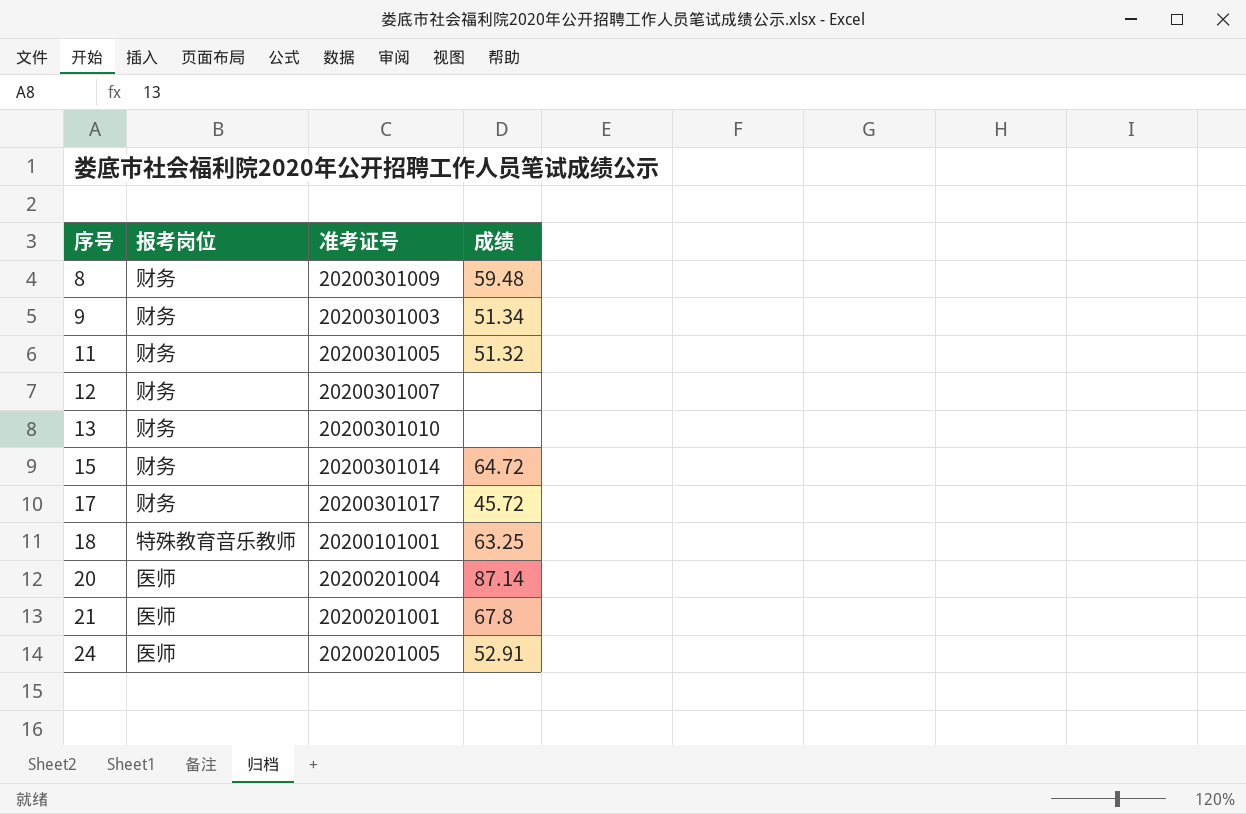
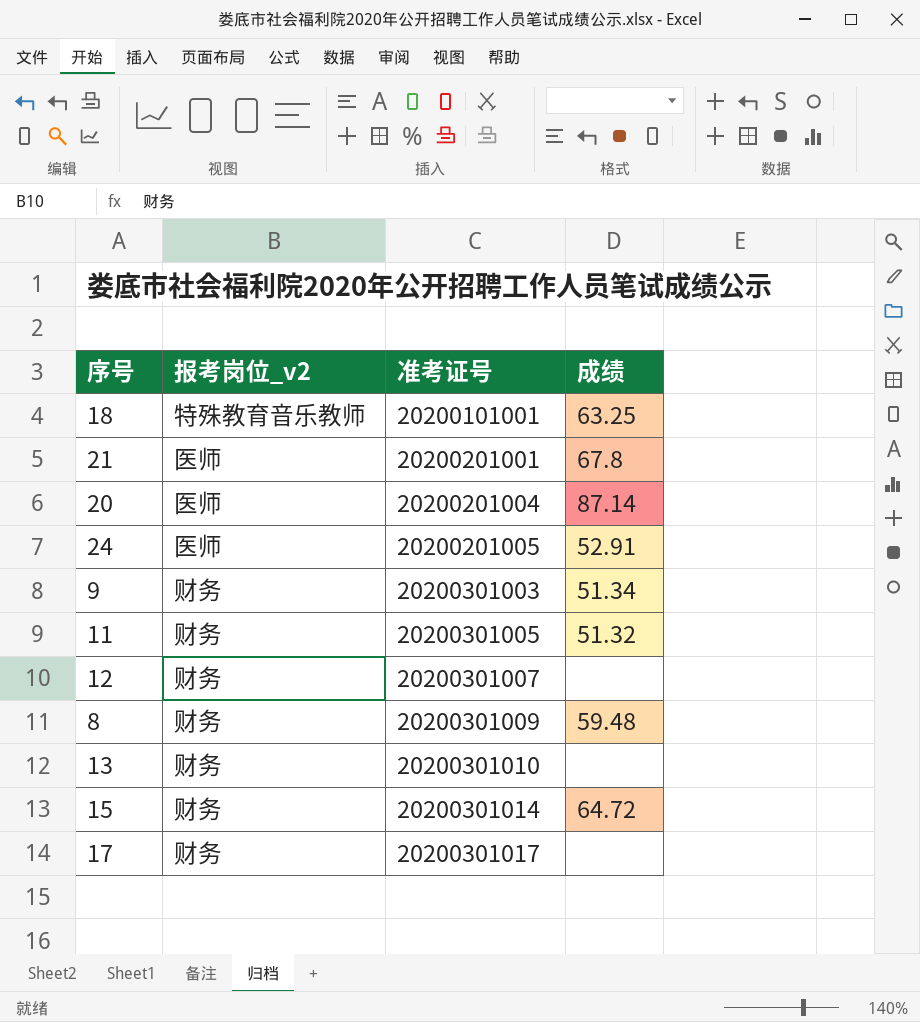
row order: 序号 ascending -> 准考证号 ascending
column name: 报考岗位 -> 报考岗位_v2
17 | 成绩: 45.72 -> none

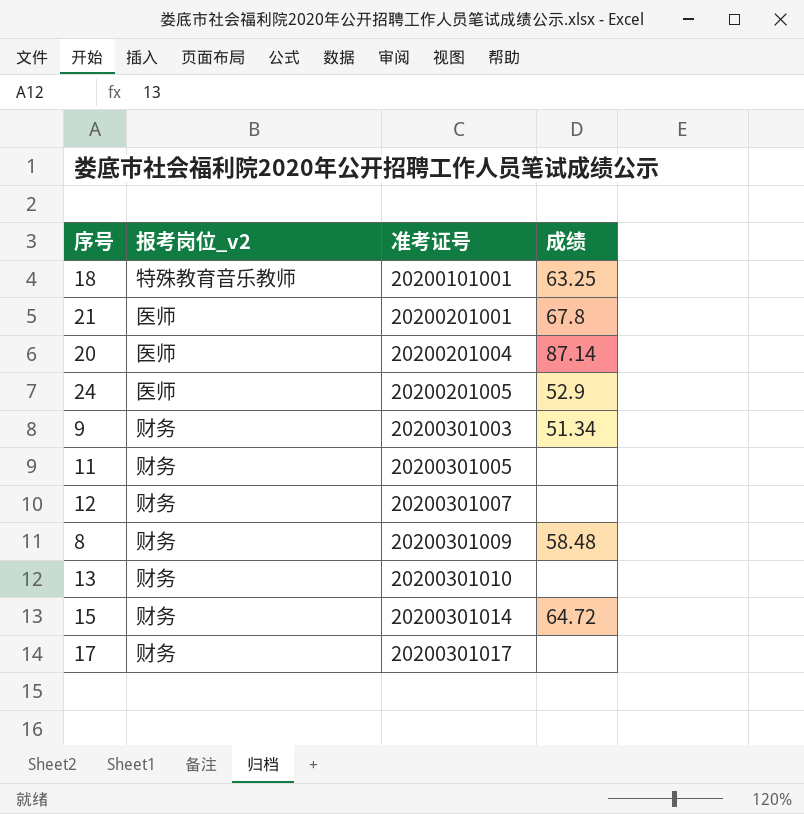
24 | 成绩: 52.91 -> 52.9
11 | 成绩: 51.32 -> none
8 | 成绩: 59.48 -> 58.48

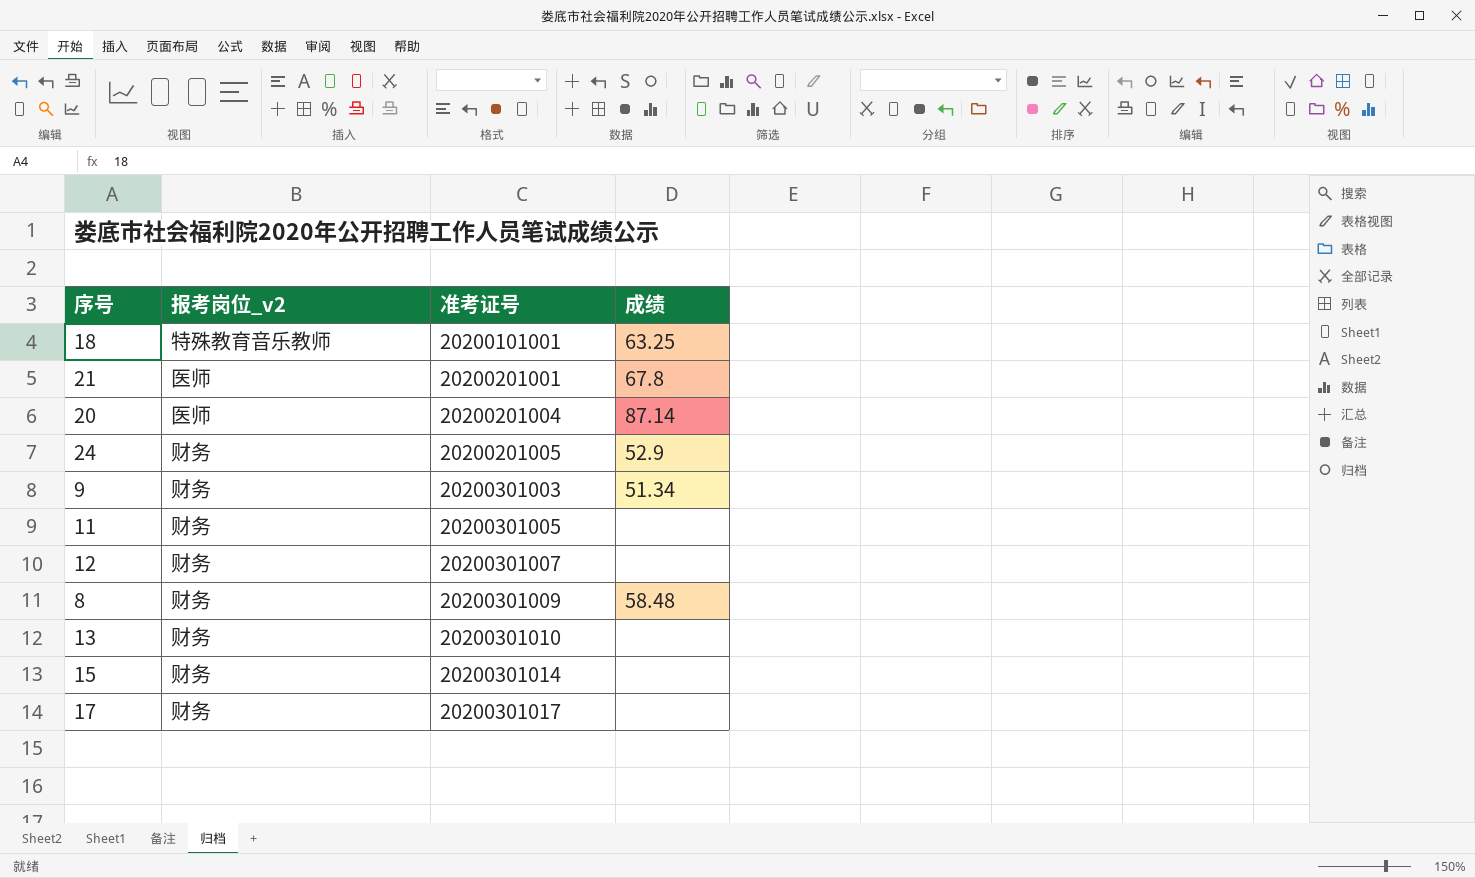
24 | 报考岗位_v2: 医师 -> 财务
15 | 成绩: 64.72 -> none

